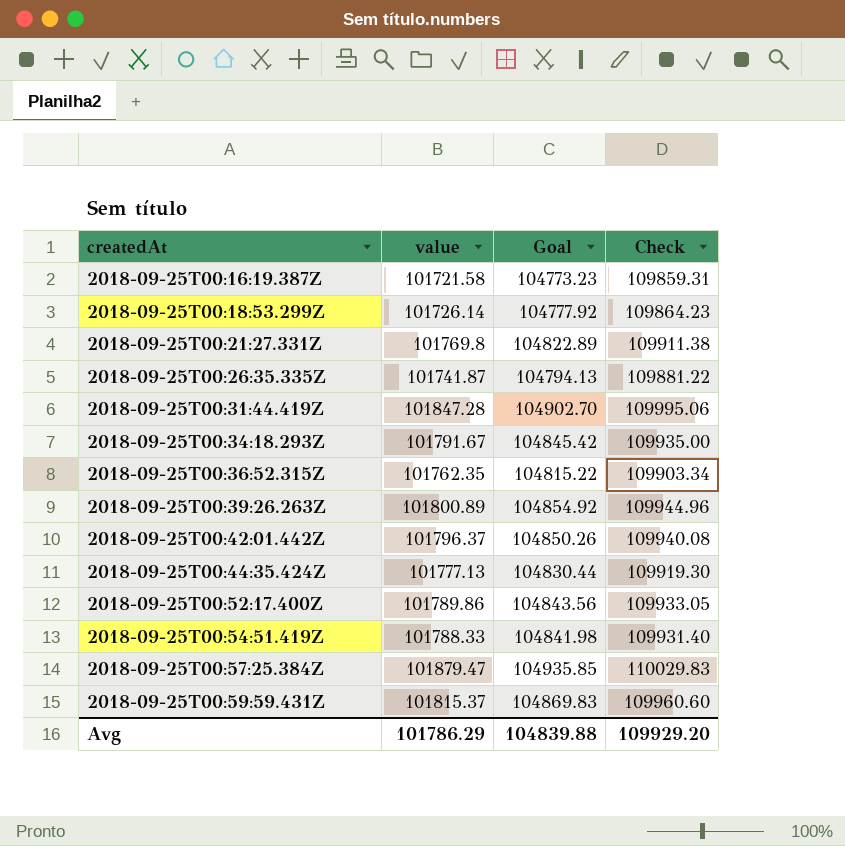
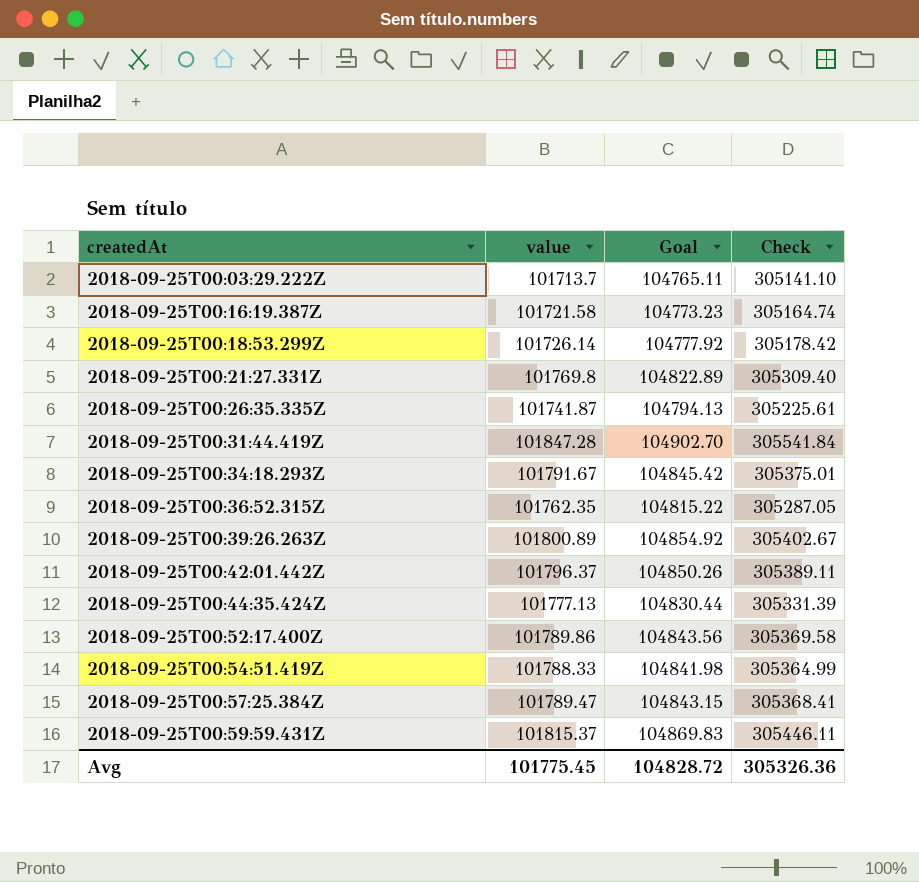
column Check | formula: [value] * 1.08 -> [value] * 3
row 2018-09-25T00:03:29.222Z: none -> 101713.7 | 104765.11 | 305141.10
2018-09-25T00:57:25.384Z | value: 101879.47 -> 101789.47
2018-09-25T00:57:25.384Z | Goal: 104935.85 -> 104843.15
Avg | value: 101786.29 -> 101775.45
Avg | Goal: 104839.88 -> 104828.72
Avg | Check: 109929.20 -> 305326.36

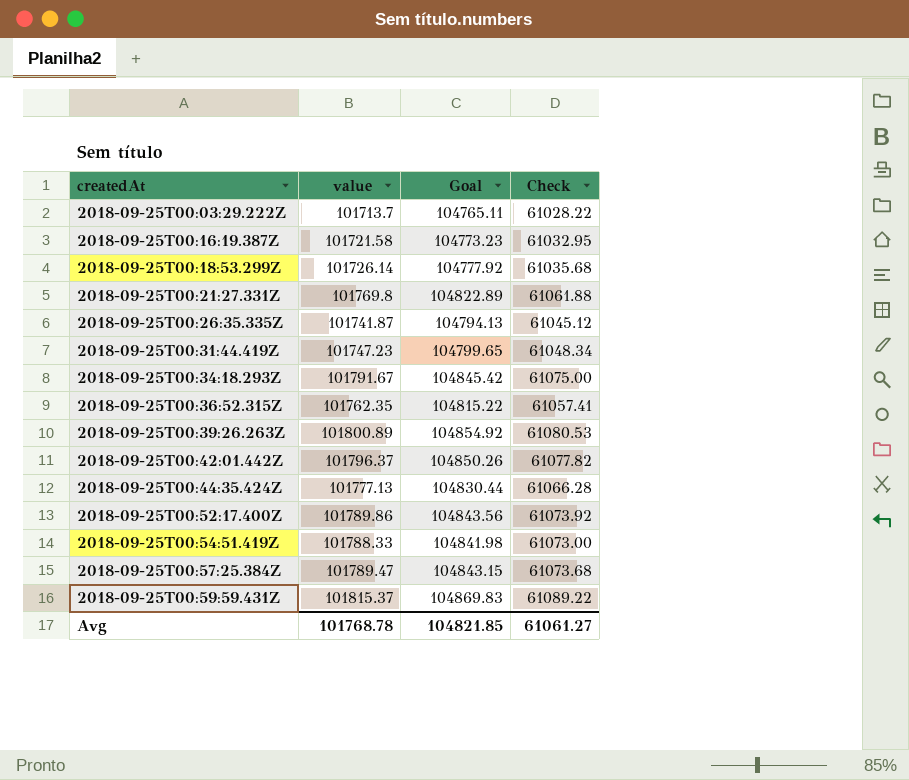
column Check | formula: [value] * 3 -> [value] * 0.6
2018-09-25T00:31:44.419Z | value: 101847.28 -> 101747.23
2018-09-25T00:31:44.419Z | Goal: 104902.70 -> 104799.65
Avg | value: 101775.45 -> 101768.78
Avg | Goal: 104828.72 -> 104821.85
Avg | Check: 305326.36 -> 61061.27

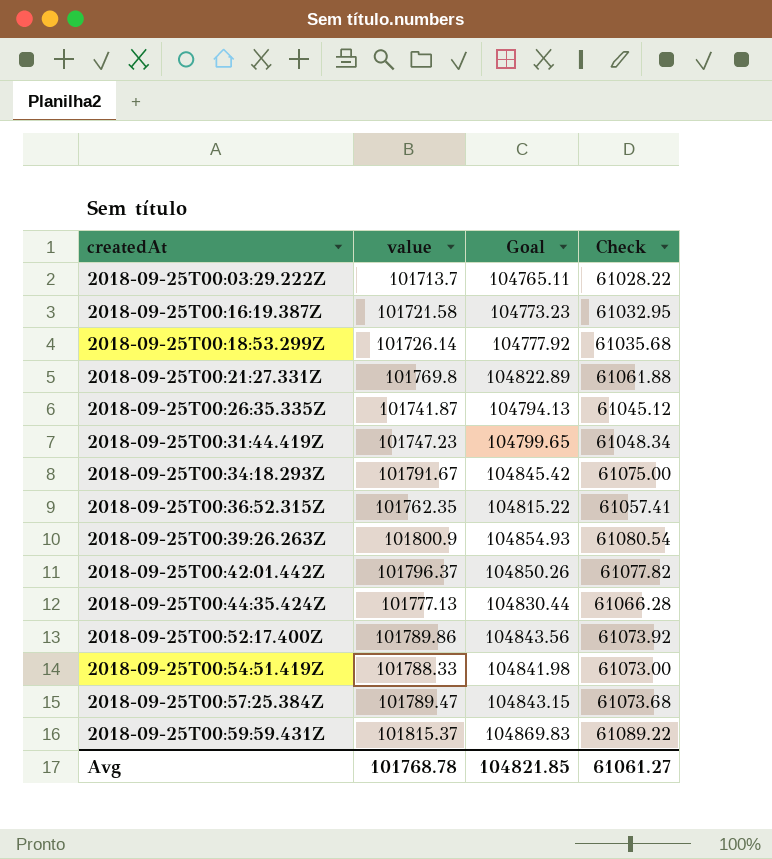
2018-09-25T00:39:26.263Z | value: 101800.89 -> 101800.9
2018-09-25T00:39:26.263Z | Goal: 104854.92 -> 104854.93
2018-09-25T00:39:26.263Z | Check: 61080.53 -> 61080.54

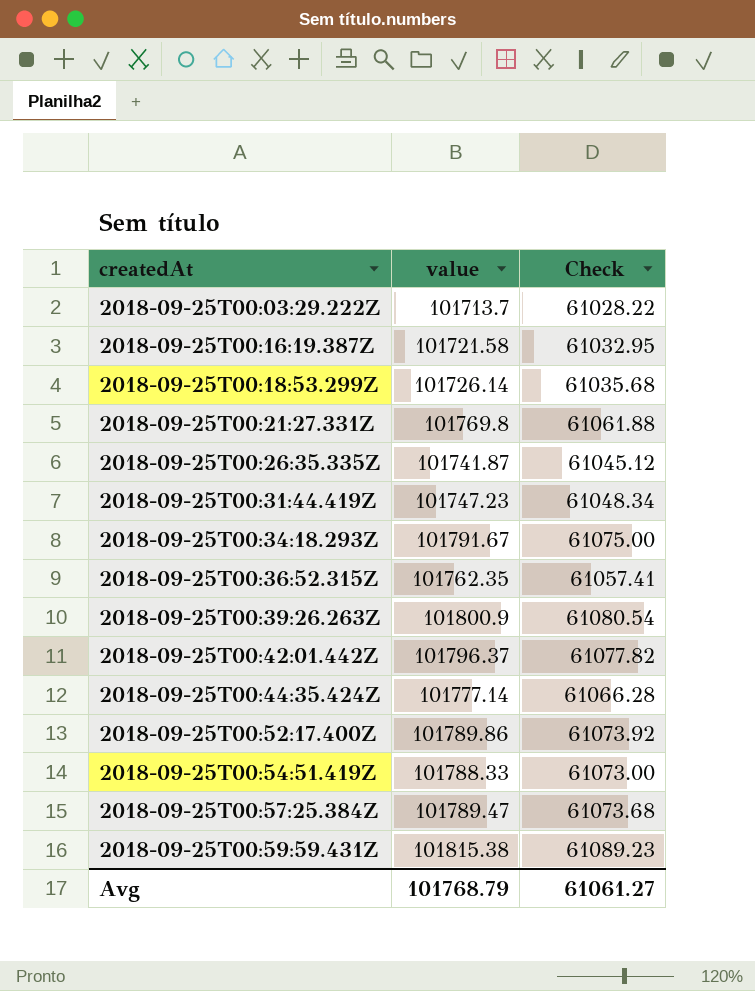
column Goal | formula: [value] * 1.03 -> none
2018-09-25T00:44:35.424Z | value: 101777.13 -> 101777.14
2018-09-25T00:59:59.431Z | value: 101815.37 -> 101815.38
2018-09-25T00:59:59.431Z | Check: 61089.22 -> 61089.23
Avg | value: 101768.78 -> 101768.79

